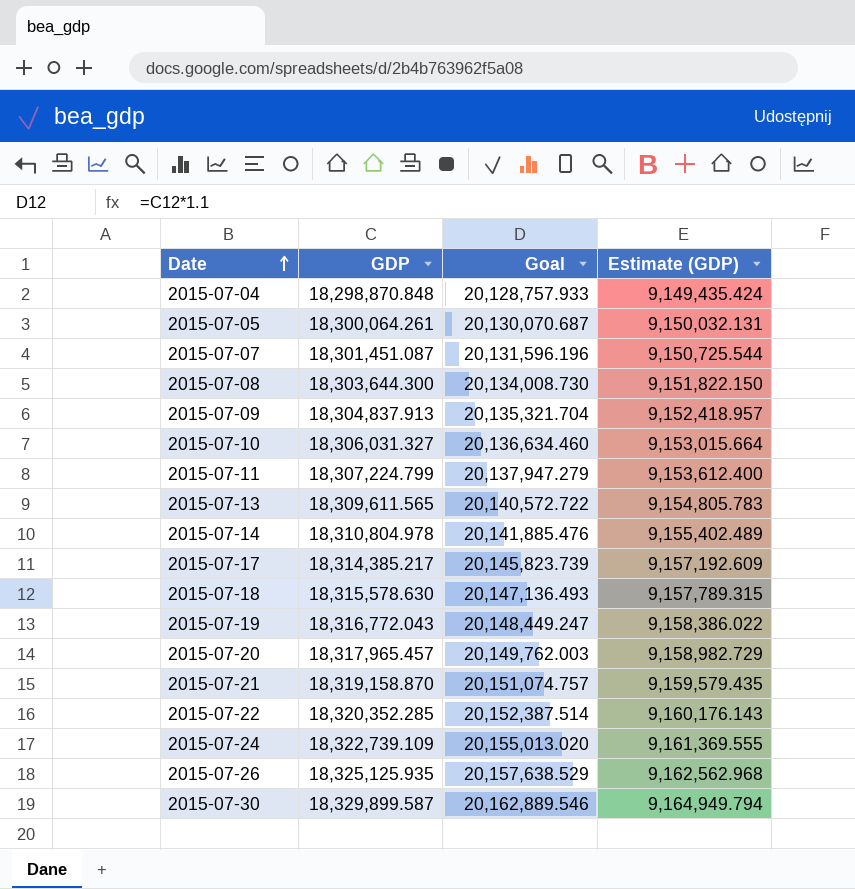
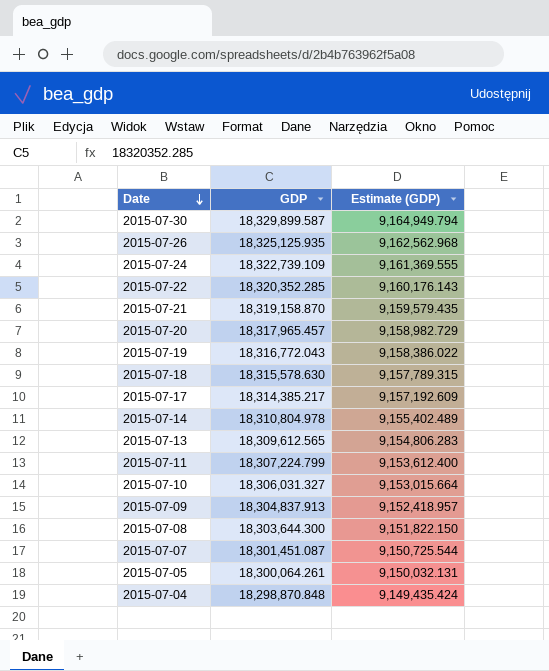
row order: Date ascending -> Date descending
column Goal | formula: [GDP] * 1.1 -> none
2015-07-13 | GDP: 18,309,611.565 -> 18,309,612.565
2015-07-13 | Estimate (GDP): 9,154,805.783 -> 9,154,806.283

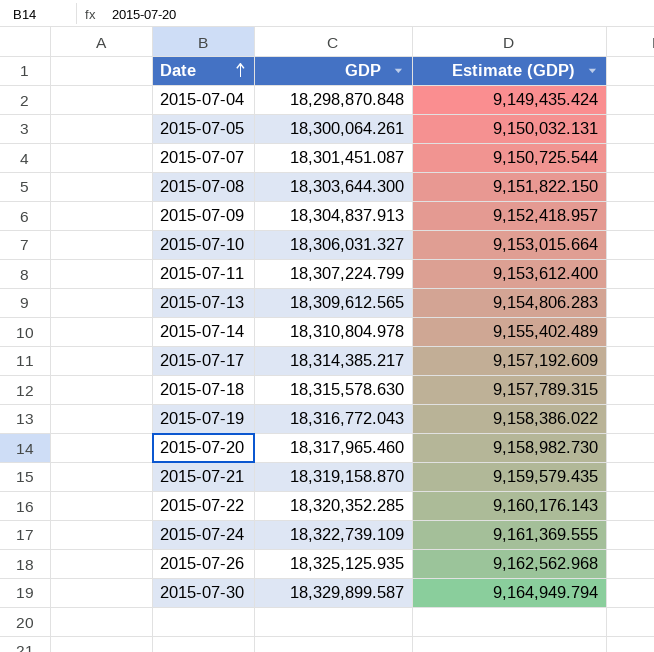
row order: Date descending -> Date ascending
2015-07-20 | GDP: 18,317,965.457 -> 18,317,965.460
2015-07-20 | Estimate (GDP): 9,158,982.729 -> 9,158,982.730

